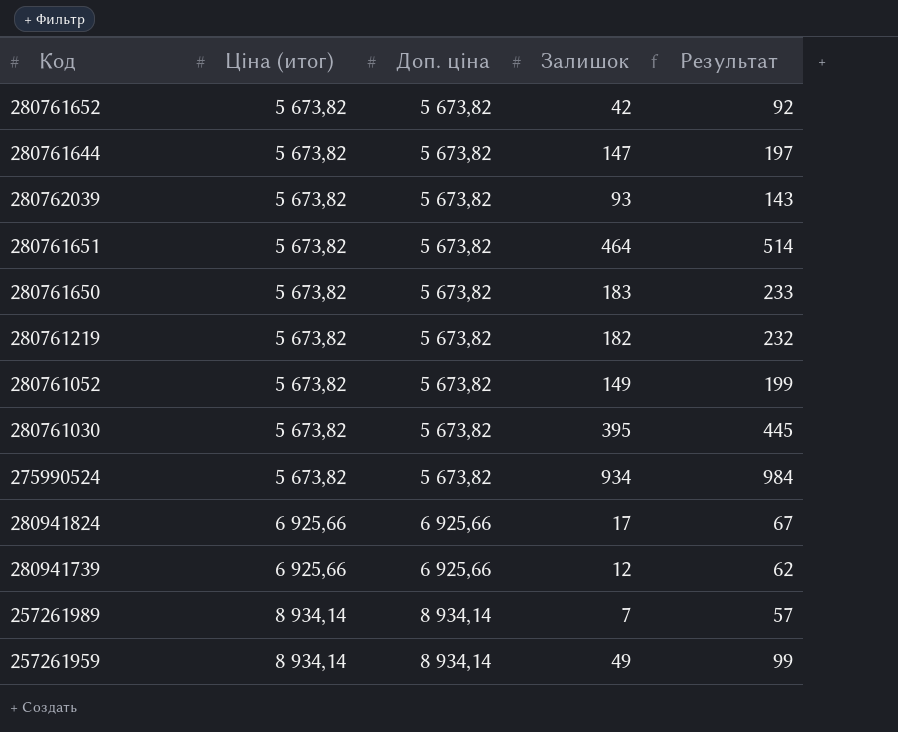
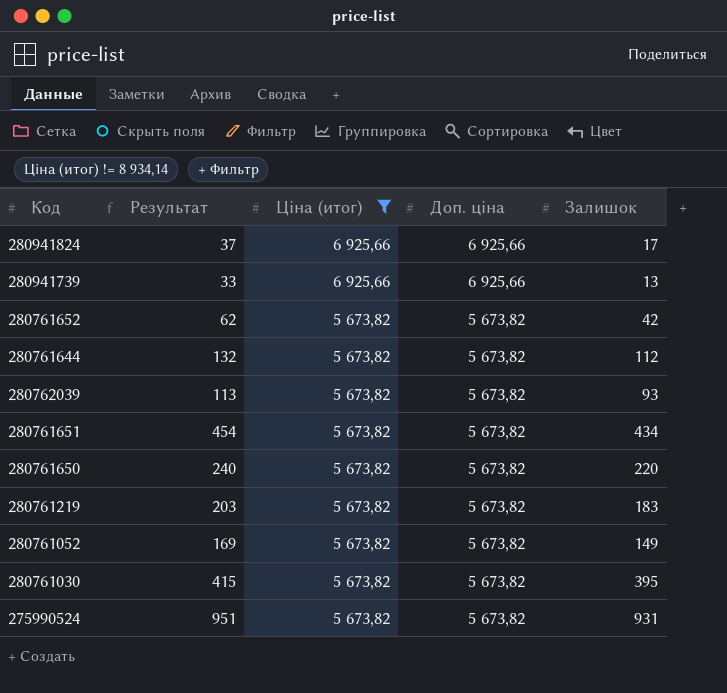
filter: none -> Ціна (итог) != 8 934,14
row order: Ціна (итог) ascending -> Ціна (итог) descending
column Результат | formula: [Залишок] + 50 -> [Залишок] + 20
column Результат | position: 5 -> 2
280941739 | Залишок: 12 -> 13
280761644 | Залишок: 147 -> 112
280761651 | Залишок: 464 -> 434
280761650 | Залишок: 183 -> 220
280761219 | Залишок: 182 -> 183
275990524 | Залишок: 934 -> 931

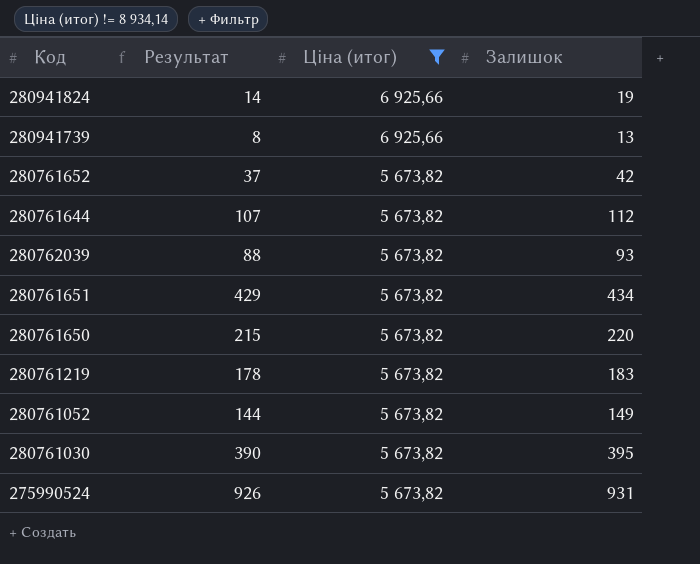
column Доп. ціна | position: 4 -> none
column Результат | formula: [Залишок] + 20 -> [Залишок] - 5
280941824 | Залишок: 17 -> 19

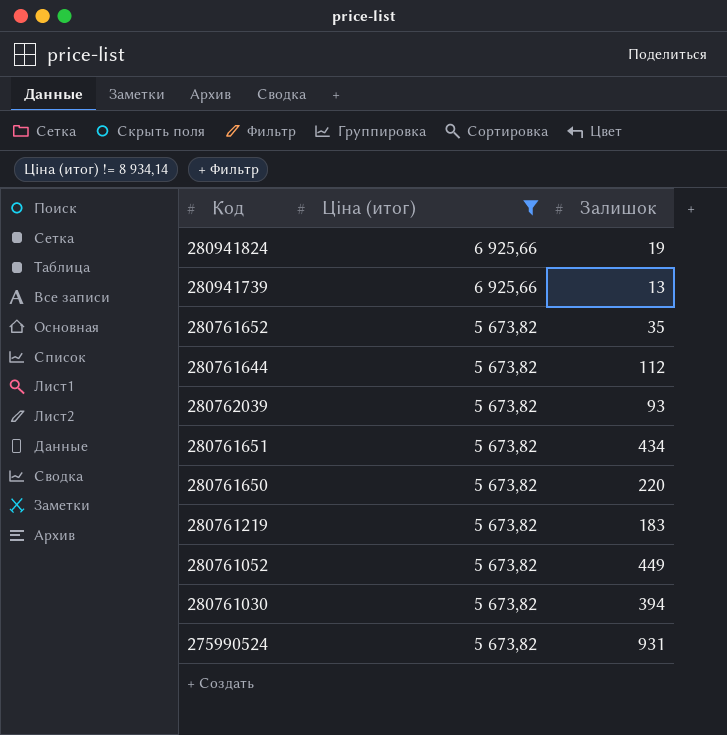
column Результат | formula: [Залишок] - 5 -> none
280761652 | Залишок: 42 -> 35
280761052 | Залишок: 149 -> 449
280761030 | Залишок: 395 -> 394

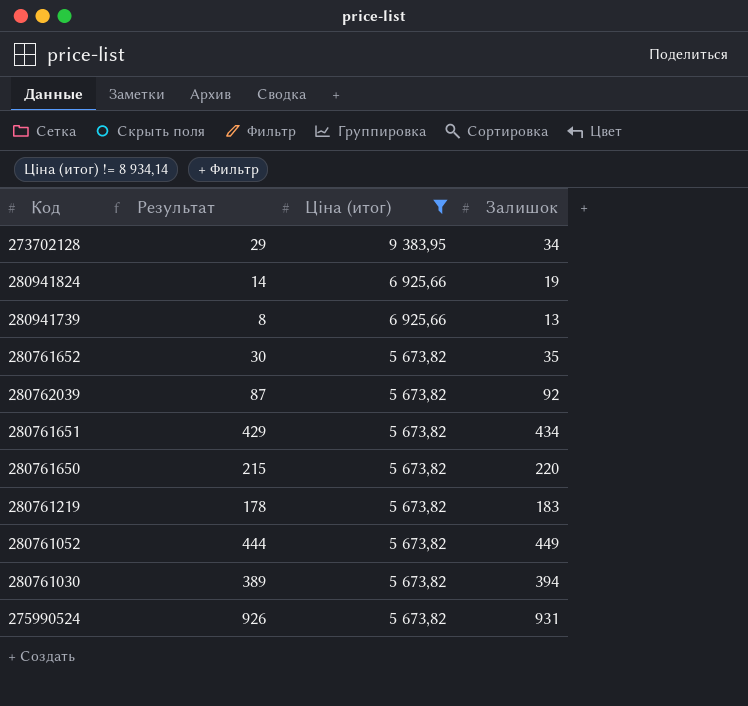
column Результат | formula: none -> [Залишок] - 5
row 280761644: 5 673,82 | 112 -> none
row 273702128: none -> 29 | 9 383,95 | 34
280762039 | Залишок: 93 -> 92

